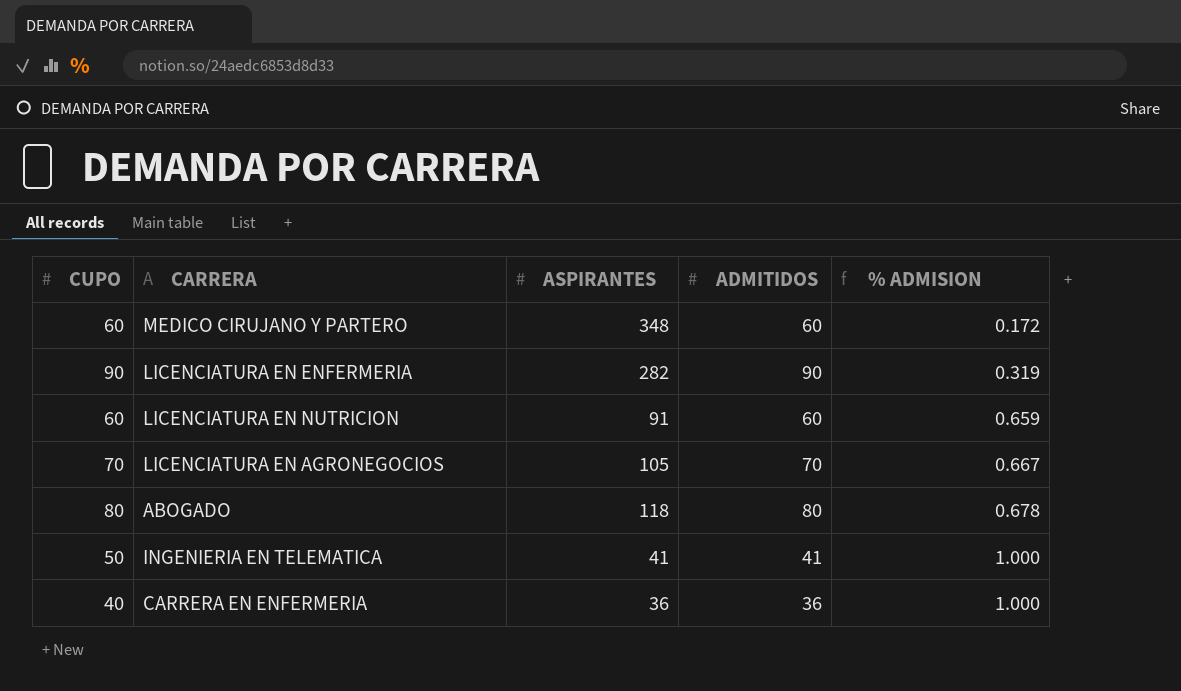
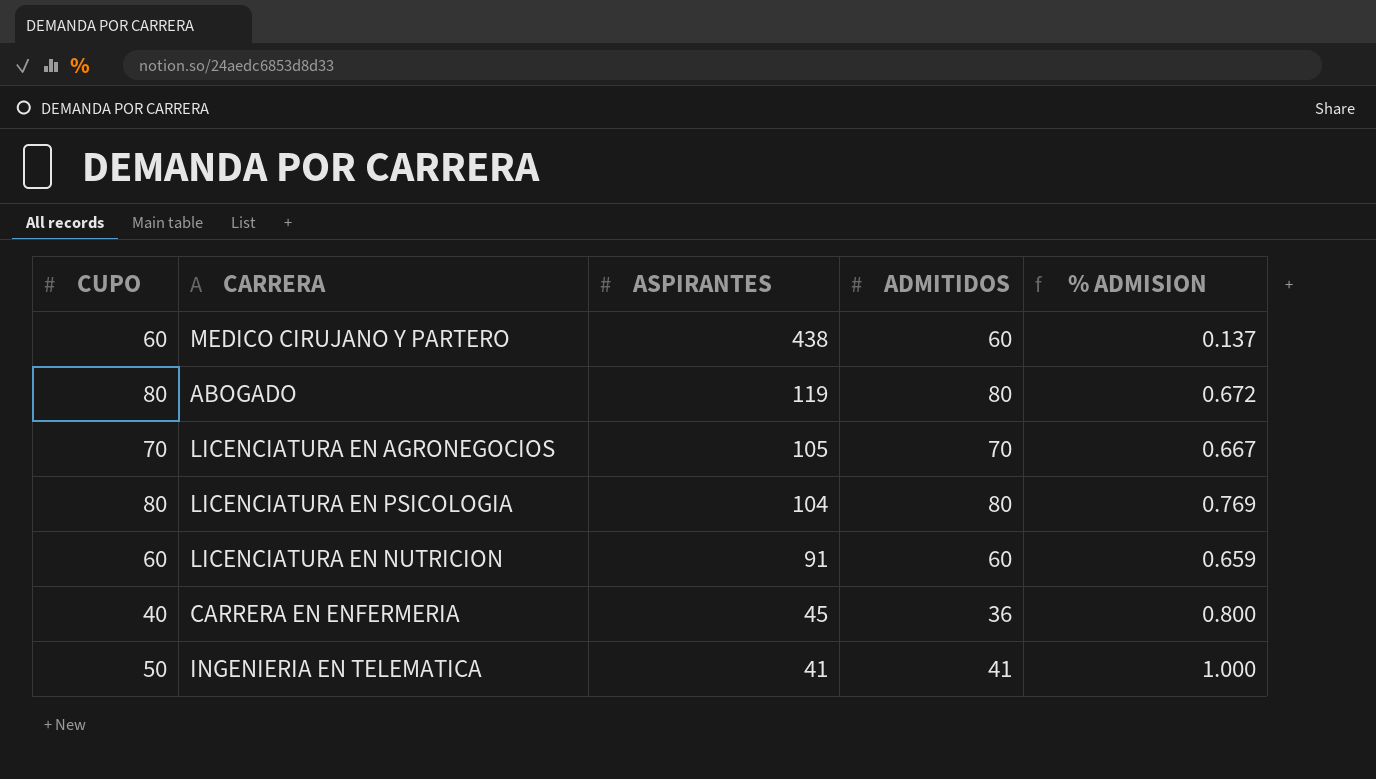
row order: % ADMISION ascending -> ASPIRANTES descending
row LICENCIATURA EN ENFERMERIA: 90 | 282 | 90 | 0.319 -> none
MEDICO CIRUJANO Y PARTERO | ASPIRANTES: 348 -> 438
MEDICO CIRUJANO Y PARTERO | % ADMISION: 0.172 -> 0.137
ABOGADO | ASPIRANTES: 118 -> 119
ABOGADO | % ADMISION: 0.678 -> 0.672
row LICENCIATURA EN PSICOLOGIA: none -> 80 | 104 | 80 | 0.769
CARRERA EN ENFERMERIA | ASPIRANTES: 36 -> 45
CARRERA EN ENFERMERIA | % ADMISION: 1.000 -> 0.800

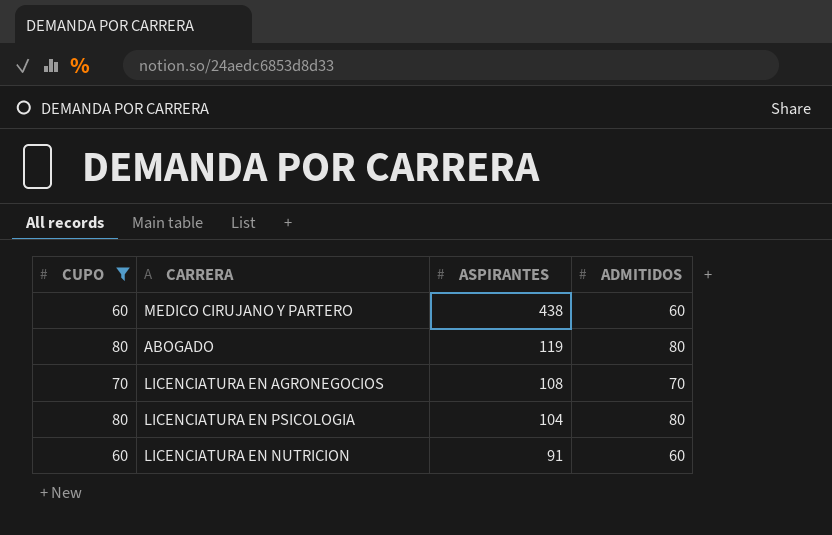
filter: none -> CUPO >= 60
column % ADMISION | formula: [ADMITIDOS] / [ASPIRANTES] -> none
LICENCIATURA EN AGRONEGOCIOS | ASPIRANTES: 105 -> 108

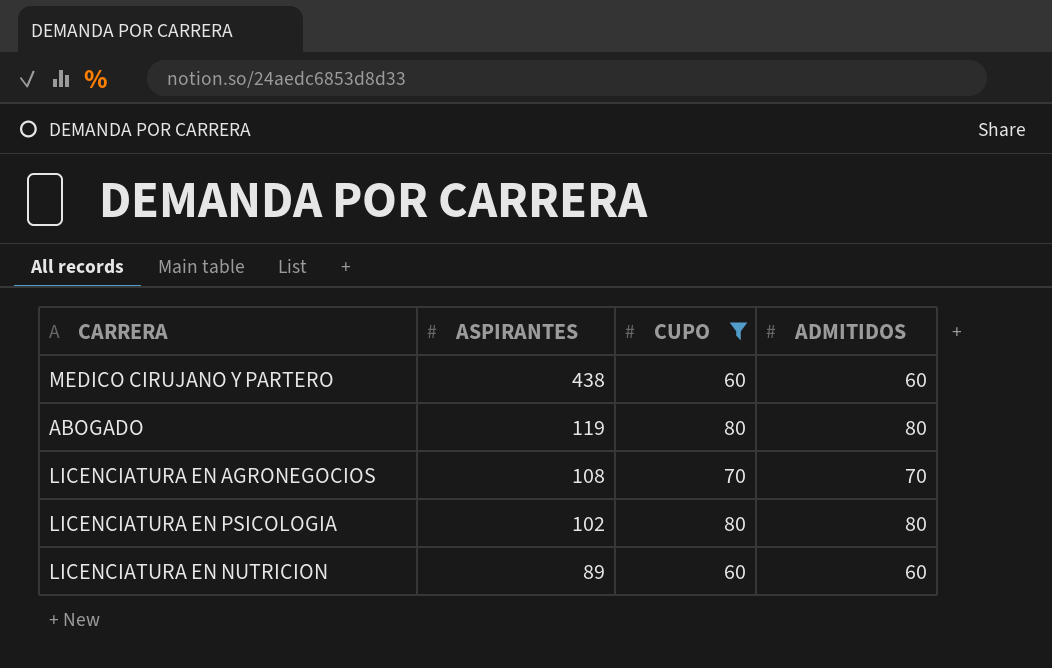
column CUPO | position: 1 -> 3
LICENCIATURA EN PSICOLOGIA | ASPIRANTES: 104 -> 102
LICENCIATURA EN NUTRICION | ASPIRANTES: 91 -> 89

